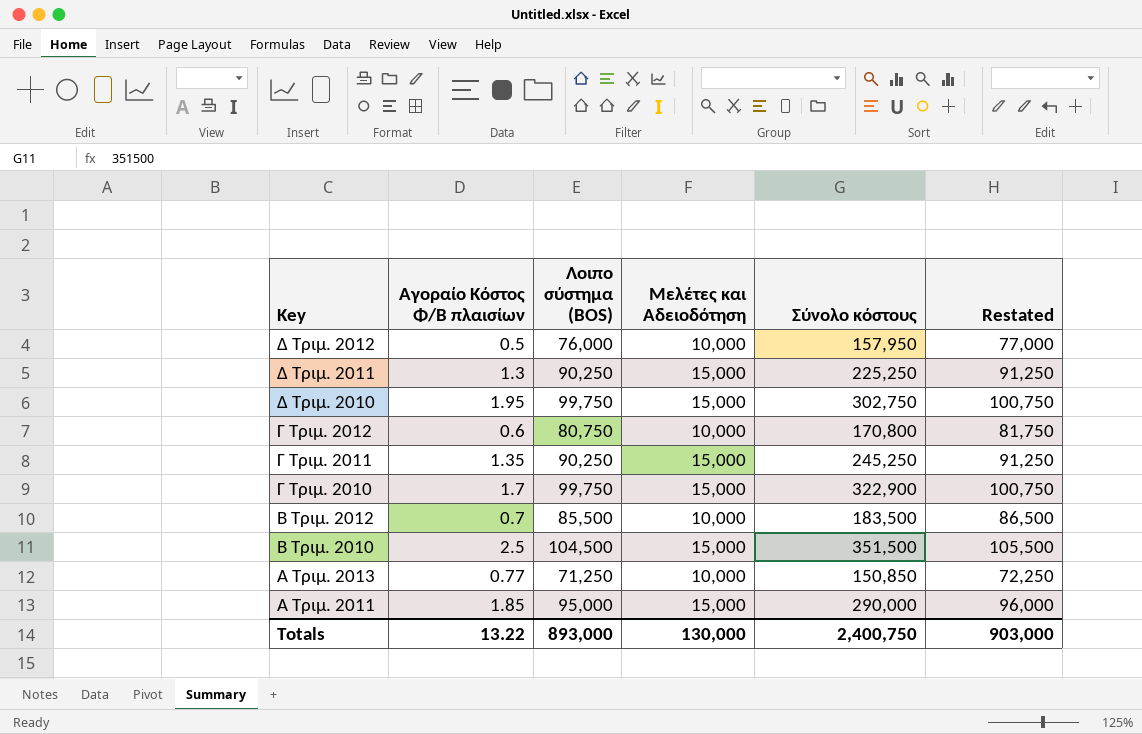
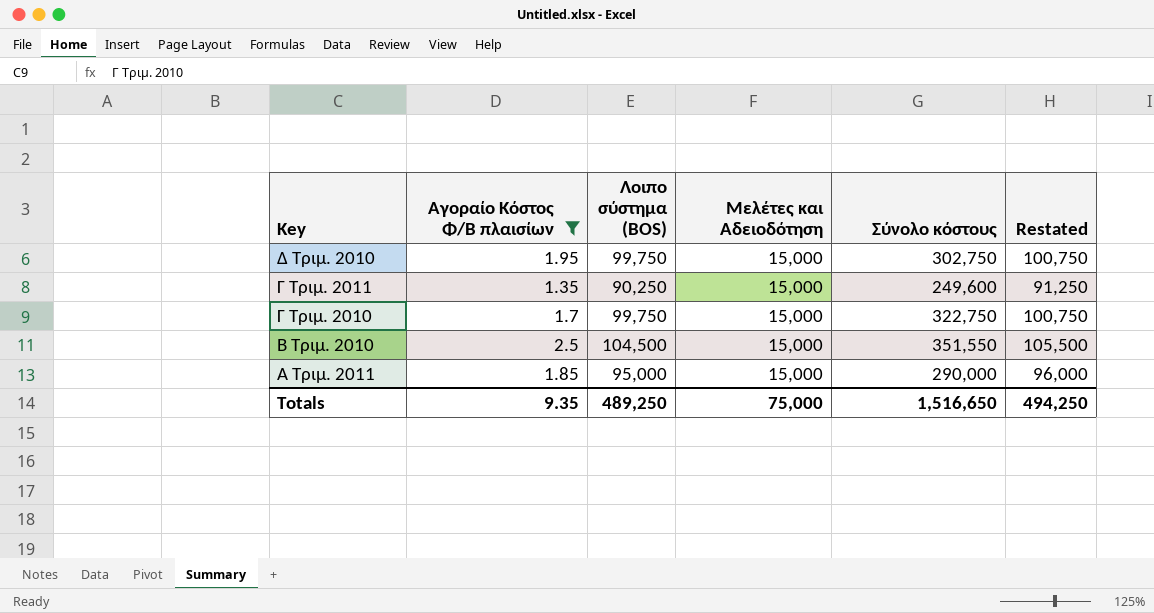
filter: none -> Αγοραίο Κόστος Φ/Β πλαισίων >= 1.35
Γ Τριμ. 2011 | Σύνολο κόστους: 245,250 -> 249,600
Γ Τριμ. 2010 | Σύνολο κόστους: 322,900 -> 322,750
Β Τριμ. 2010 | Σύνολο κόστους: 351,500 -> 351,550
Totals | Αγοραίο Κόστος Φ/Β πλαισίων: 13.22 -> 9.35
Totals | Λοιπο σύστημα (BOS): 893,000 -> 489,250
Totals | Μελέτες και Αδειοδότηση: 130,000 -> 75,000
Totals | Σύνολο κόστους: 2,400,750 -> 1,516,650
Totals | Restated: 903,000 -> 494,250

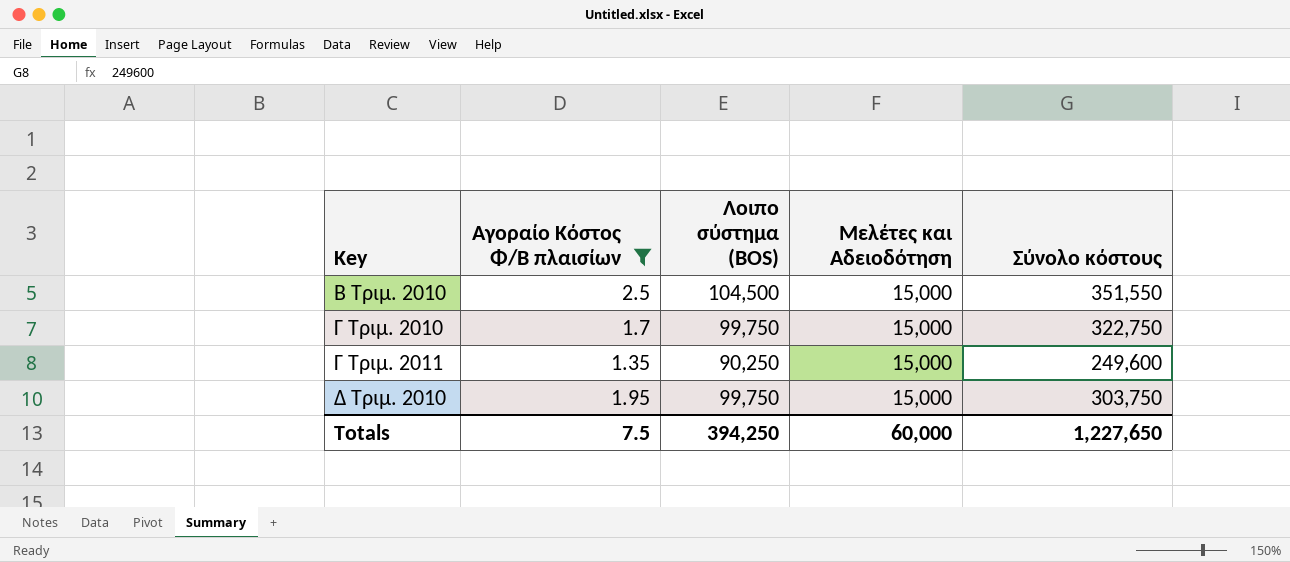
row order: Key descending -> Key ascending
column Restated | formula: [Λοιπο σύστημα (BOS)] + 1000 -> none
row Α Τριμ. 2011: 1.85 | 95,000 | 15,000 | 290,000 | 96,000 -> none
Δ Τριμ. 2010 | Σύνολο κόστους: 302,750 -> 303,750
Totals | Αγοραίο Κόστος Φ/Β πλαισίων: 9.35 -> 7.5
Totals | Λοιπο σύστημα (BOS): 489,250 -> 394,250
Totals | Μελέτες και Αδειοδότηση: 75,000 -> 60,000
Totals | Σύνολο κόστους: 1,516,650 -> 1,227,650

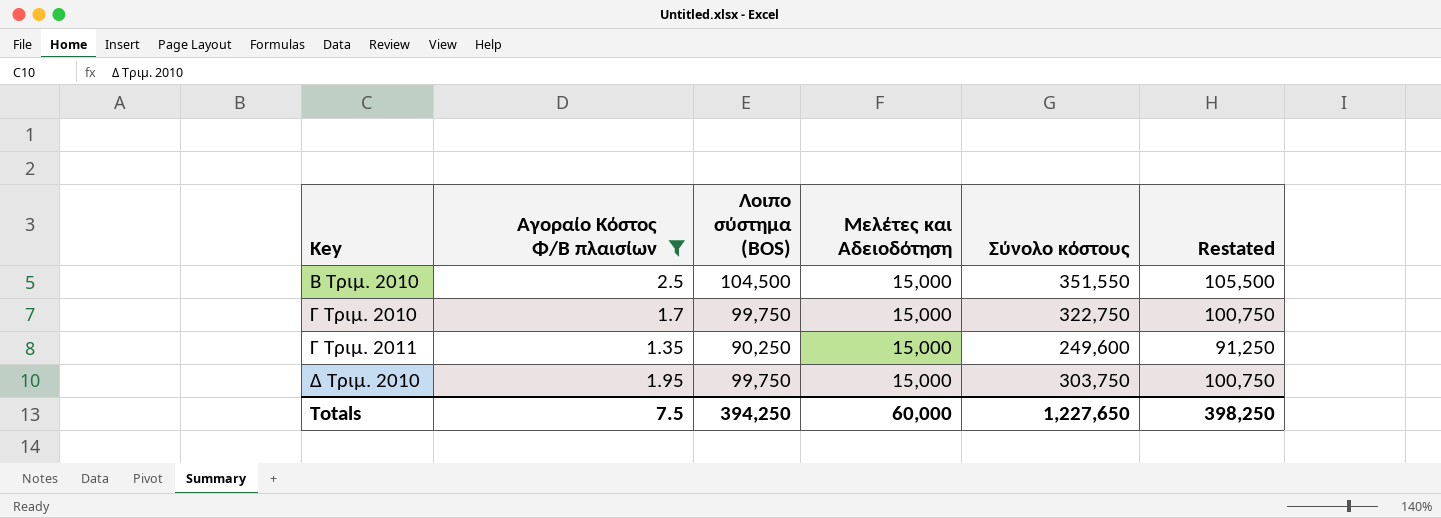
column Restated | formula: none -> [Λοιπο σύστημα (BOS)] + 1000

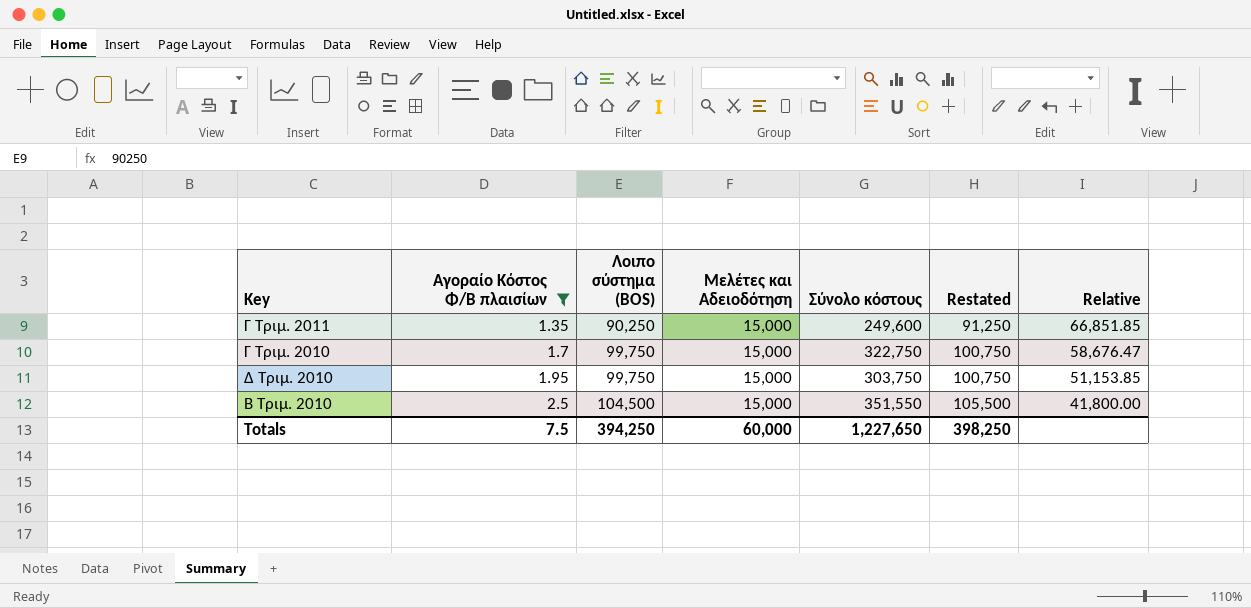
row order: Key ascending -> Αγοραίο Κόστος Φ/Β πλαισίων ascending
column Relative | formula: none -> [Λοιπο σύστημα (BOS)] / [Αγοραίο Κόστος Φ/Β πλαισίων]

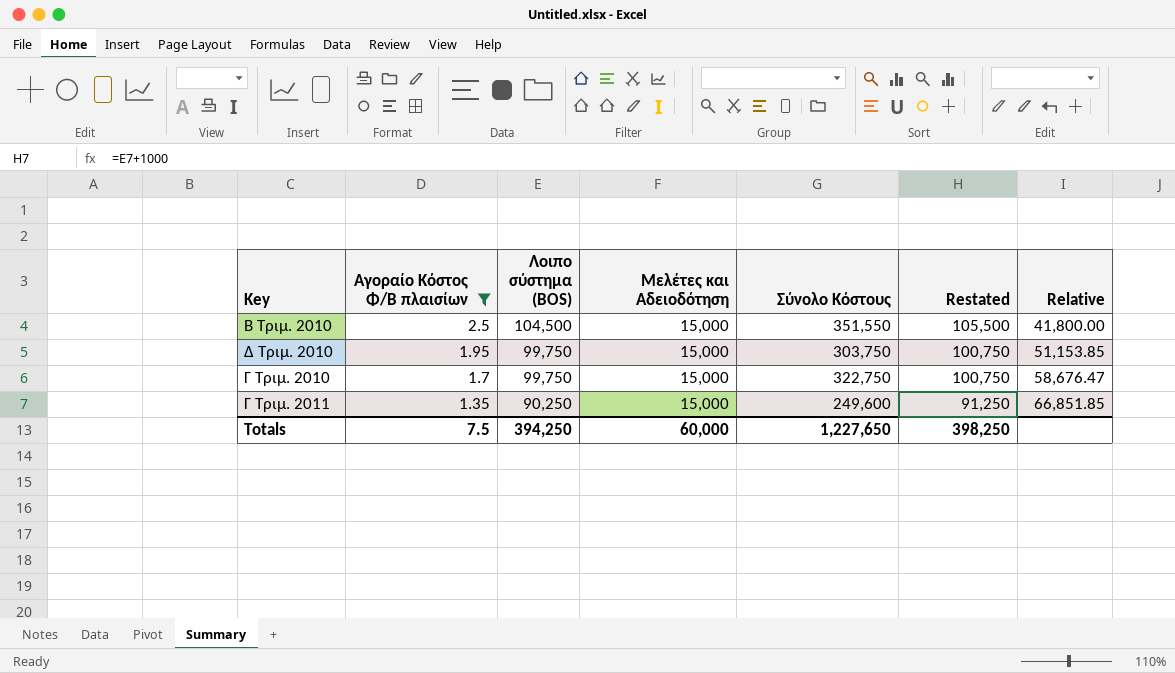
row order: Αγοραίο Κόστος Φ/Β πλαισίων ascending -> Αγοραίο Κόστος Φ/Β πλαισίων descending
column name: Σύνολο κόστους -> Σύνολο Κόστους

